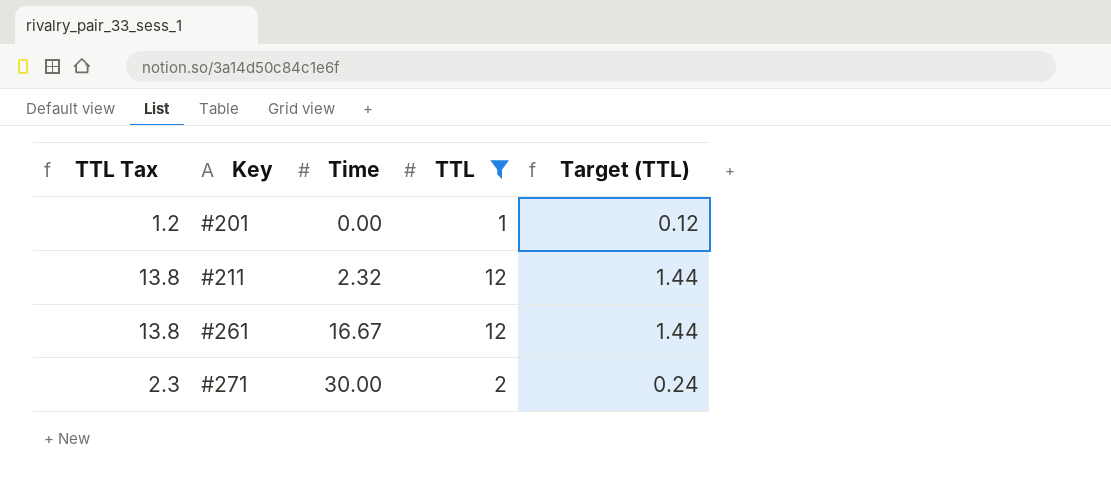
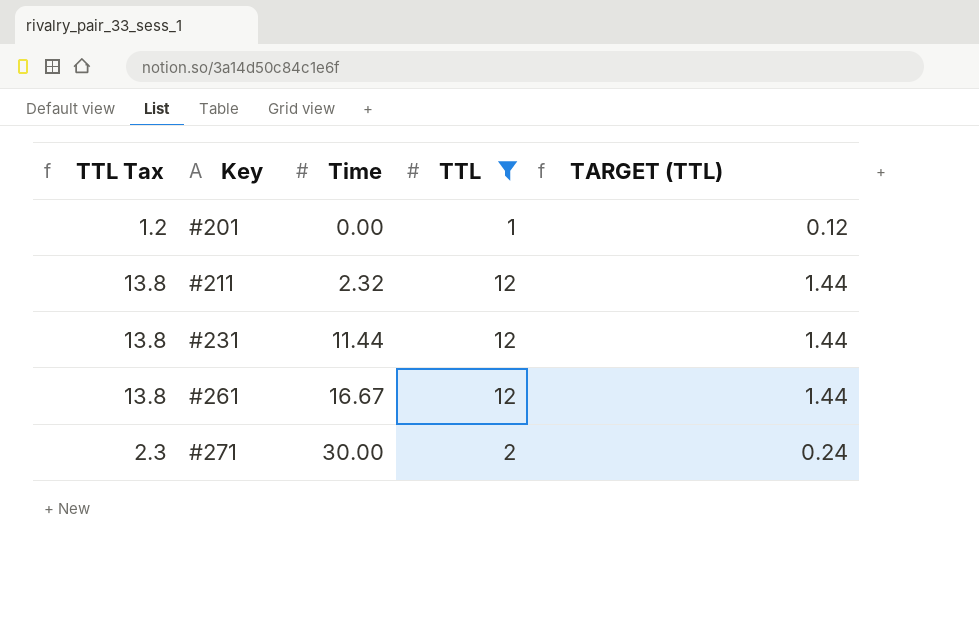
column name: Target (TTL) -> TARGET (TTL)
row #231: none -> 13.8 | 11.44 | 12 | 1.44

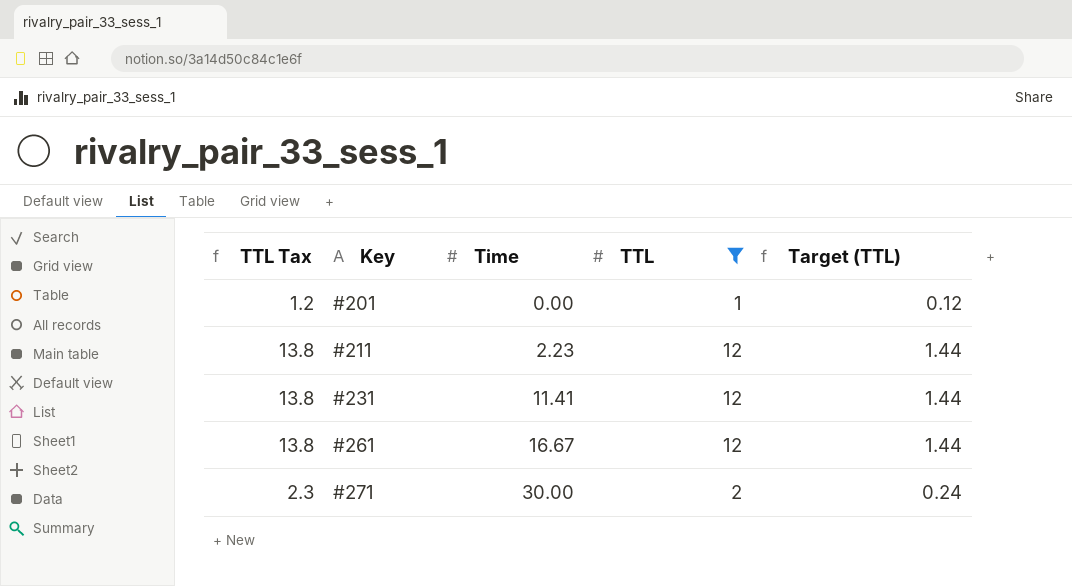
column name: TARGET (TTL) -> Target (TTL)
#211 | Time: 2.32 -> 2.23
#231 | Time: 11.44 -> 11.41

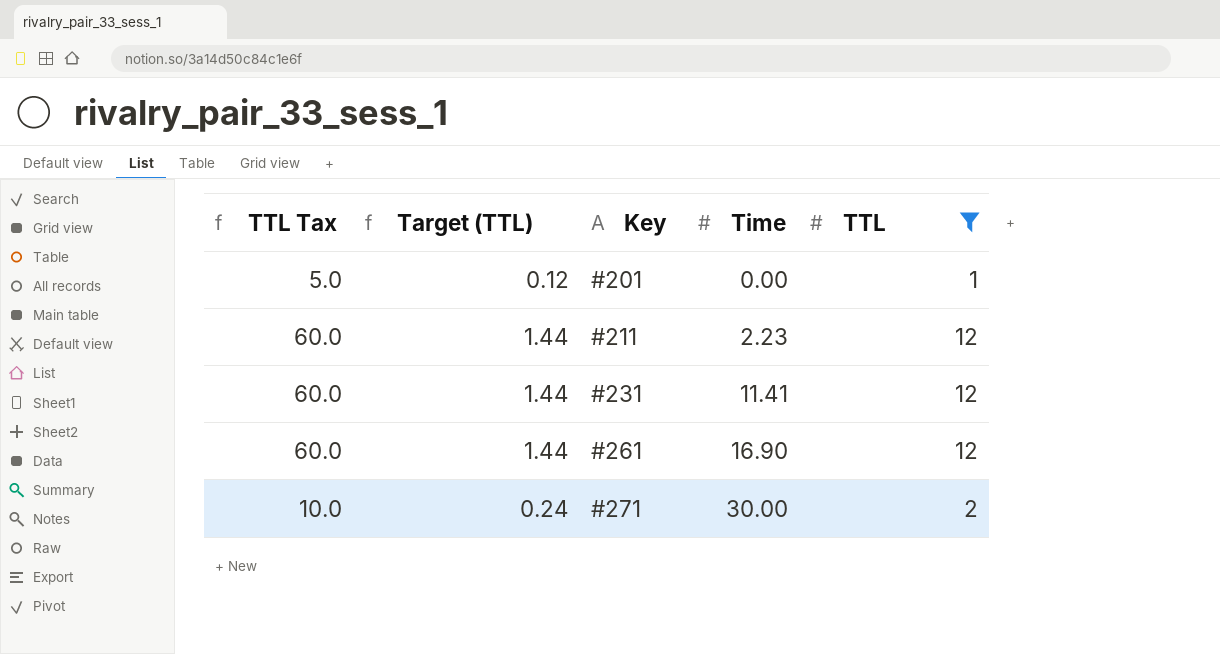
column TTL Tax | formula: [TTL] * 1.15 -> [TTL] * 5
column Target (TTL) | position: 5 -> 2
#261 | Time: 16.67 -> 16.90

